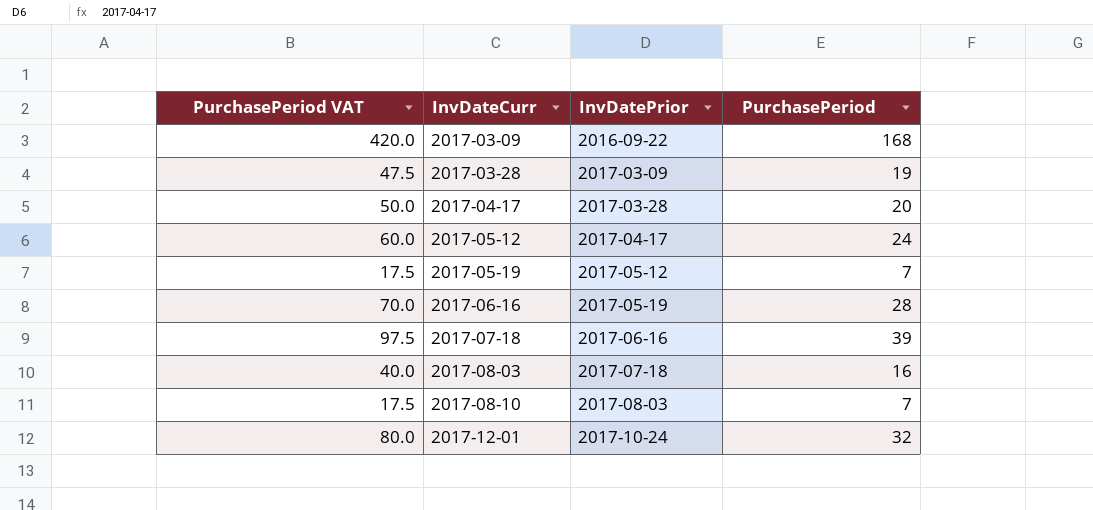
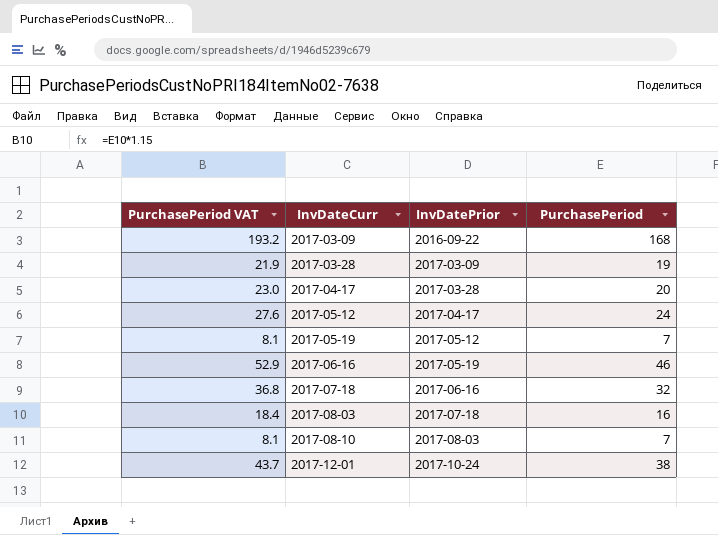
column PurchasePeriod VAT | formula: [PurchasePeriod] * 2.5 -> [PurchasePeriod] * 1.15
2017-06-16 | PurchasePeriod: 28 -> 46
2017-07-18 | PurchasePeriod: 39 -> 32
2017-12-01 | PurchasePeriod: 32 -> 38

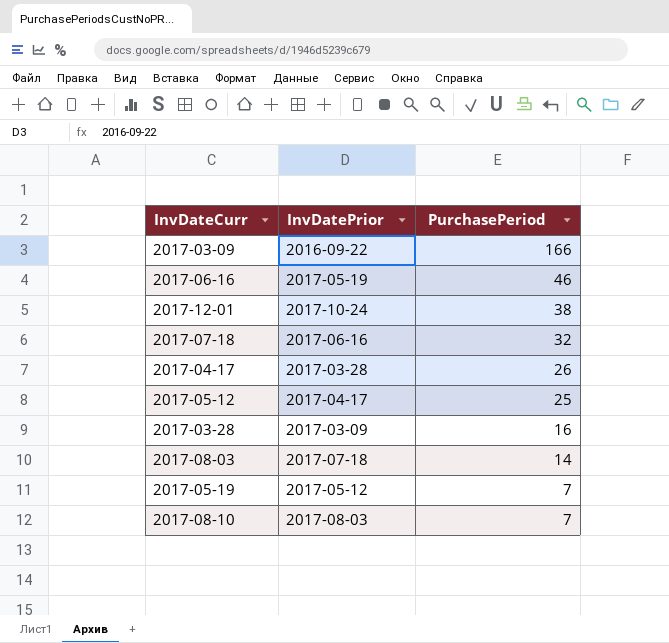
row order: InvDateCurr ascending -> PurchasePeriod descending
column PurchasePeriod VAT | formula: [PurchasePeriod] * 1.15 -> none
2017-03-09 | PurchasePeriod: 168 -> 166
2017-04-17 | PurchasePeriod: 20 -> 26
2017-05-12 | PurchasePeriod: 24 -> 25
2017-03-28 | PurchasePeriod: 19 -> 16
2017-08-03 | PurchasePeriod: 16 -> 14

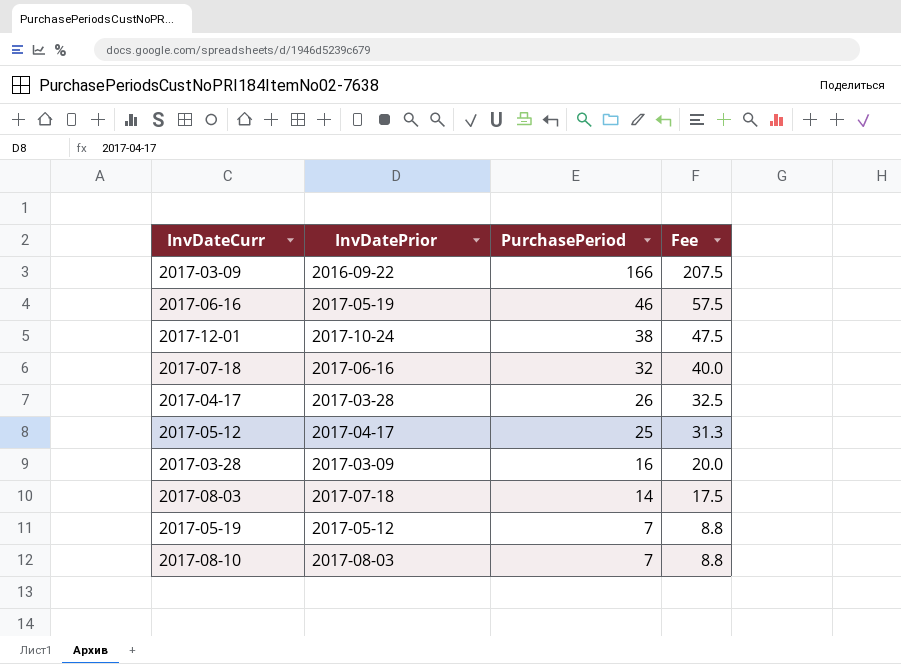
column Fee | formula: none -> [PurchasePeriod] * 1.25

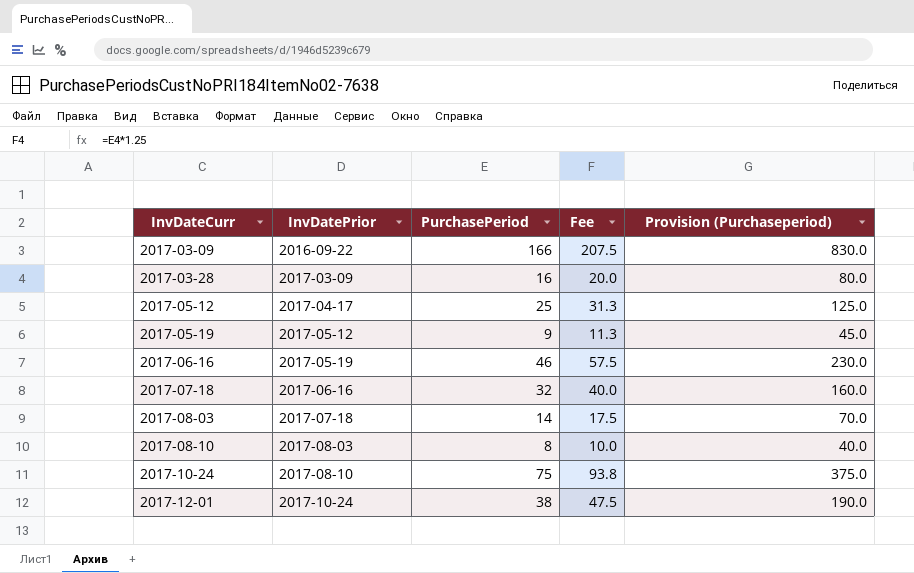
row order: PurchasePeriod descending -> InvDateCurr ascending
column Provision (Purchaseperiod) | formula: none -> [PurchasePeriod] * 5
row 2017-04-17: 2017-03-28 | 26 | 32.5 -> none
2017-05-19 | PurchasePeriod: 7 -> 9
2017-05-19 | Fee: 8.8 -> 11.3
2017-08-10 | PurchasePeriod: 7 -> 8
2017-08-10 | Fee: 8.8 -> 10.0
row 2017-10-24: none -> 2017-08-10 | 75 | 93.8 | 375.0

